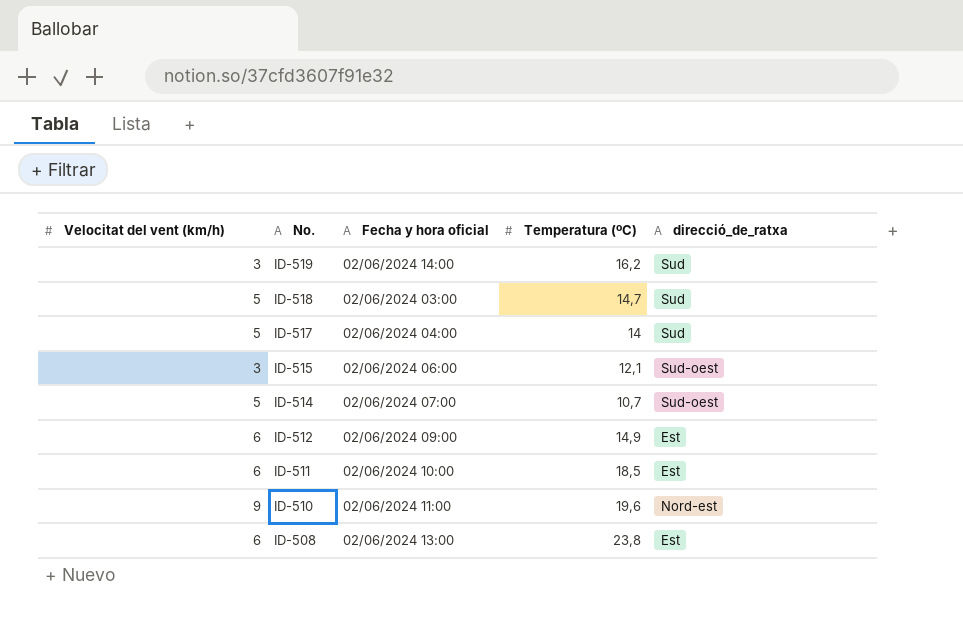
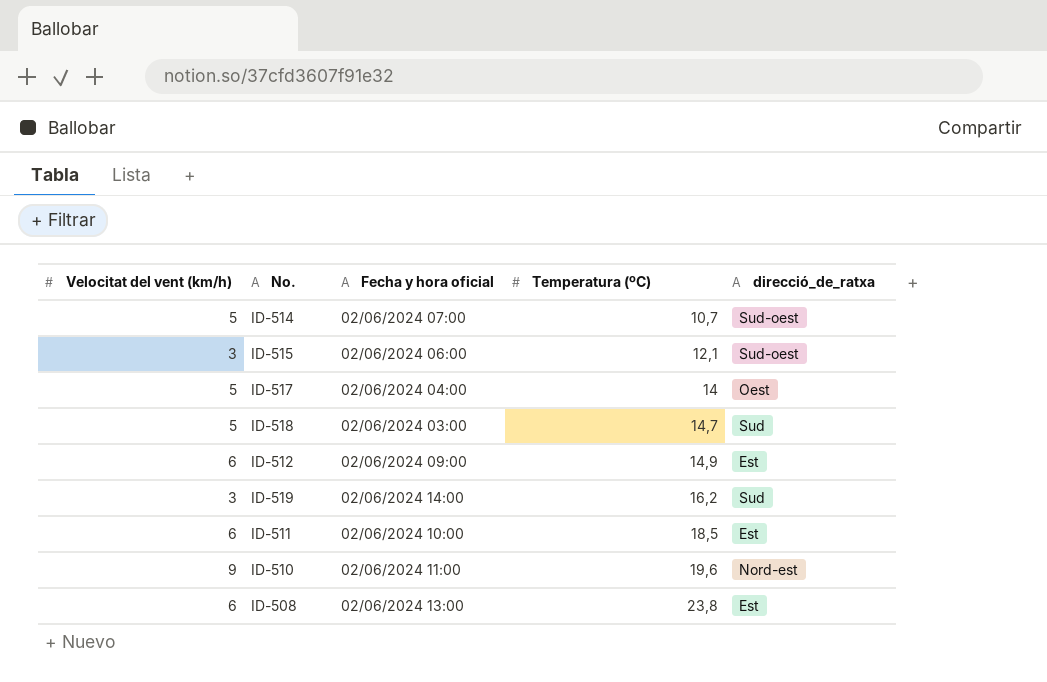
row order: No. descending -> Temperatura (ºC) ascending
ID-517 | direcció_de_ratxa: Sud -> Oest

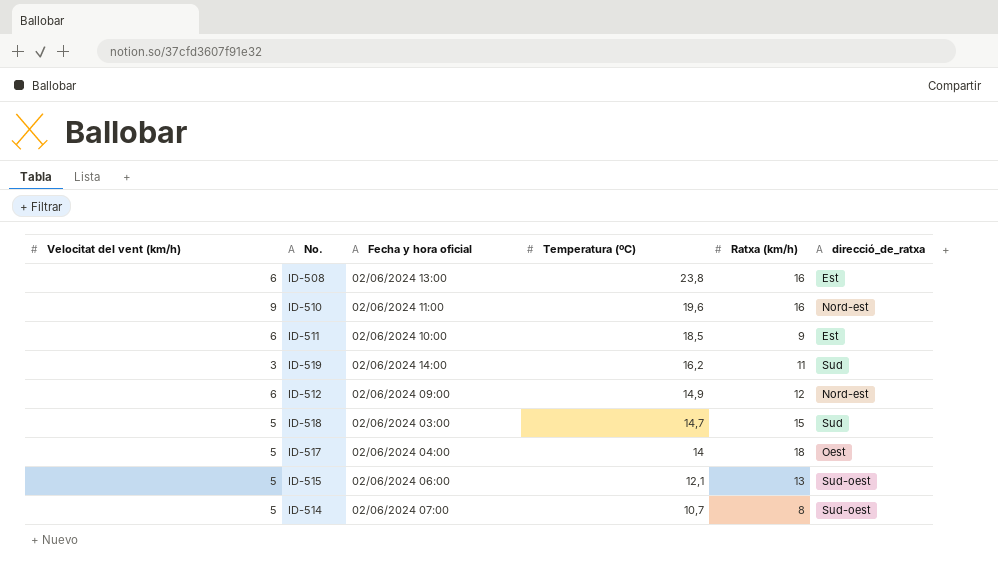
row order: Temperatura (ºC) ascending -> Temperatura (ºC) descending
column Ratxa (km/h) | position: none -> 5
ID-512 | direcció_de_ratxa: Est -> Nord-est
ID-515 | Velocitat del vent (km/h): 3 -> 5

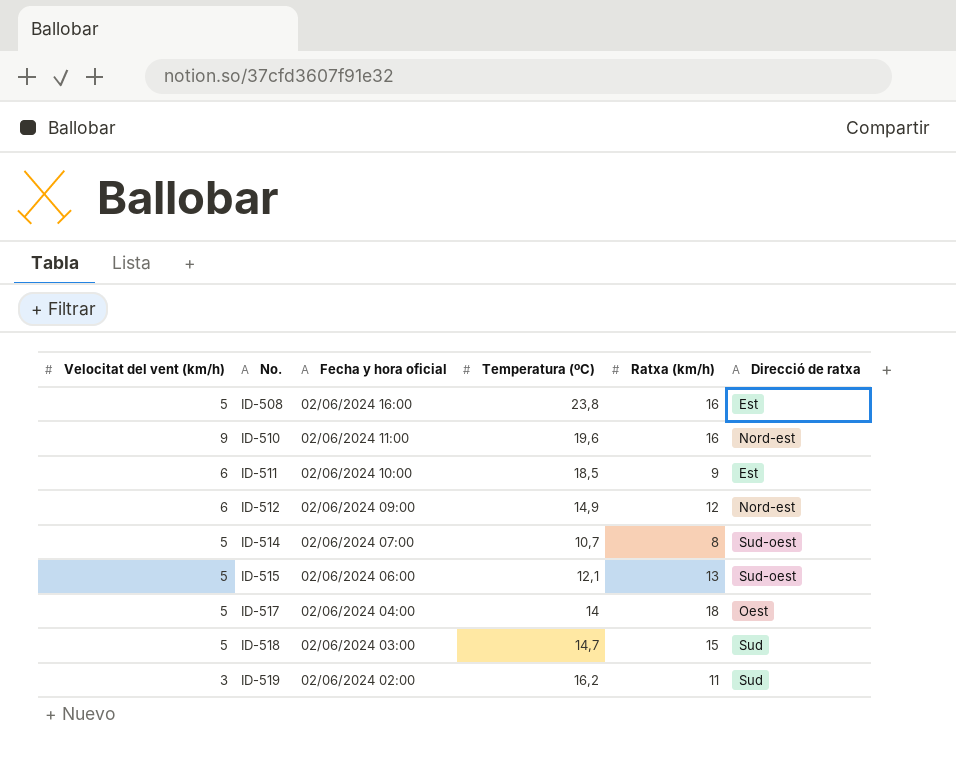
row order: Temperatura (ºC) descending -> No. ascending
column name: direcció_de_ratxa -> Direcció de ratxa
ID-508 | Velocitat del vent (km/h): 6 -> 5
ID-508 | Fecha y hora oficial: 02/06/2024 13:00 -> 02/06/2024 16:00
ID-519 | Fecha y hora oficial: 02/06/2024 14:00 -> 02/06/2024 02:00

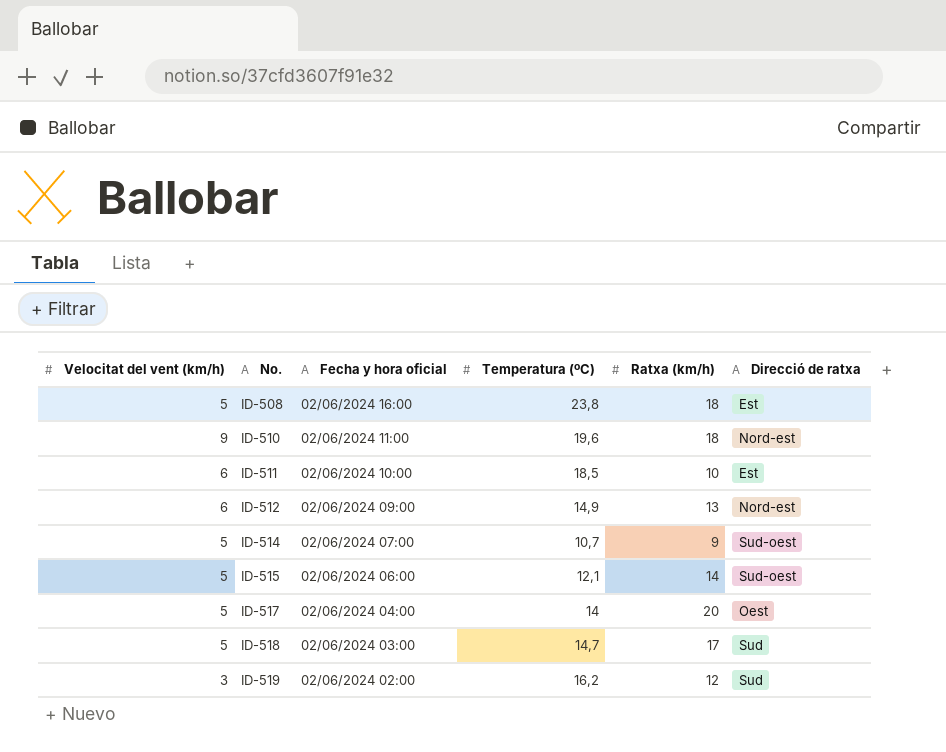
ID-508 | Ratxa (km/h): 16 -> 18
ID-510 | Ratxa (km/h): 16 -> 18
ID-511 | Ratxa (km/h): 9 -> 10
ID-512 | Ratxa (km/h): 12 -> 13
ID-514 | Ratxa (km/h): 8 -> 9
ID-515 | Ratxa (km/h): 13 -> 14
ID-517 | Ratxa (km/h): 18 -> 20
ID-518 | Ratxa (km/h): 15 -> 17
ID-519 | Ratxa (km/h): 11 -> 12

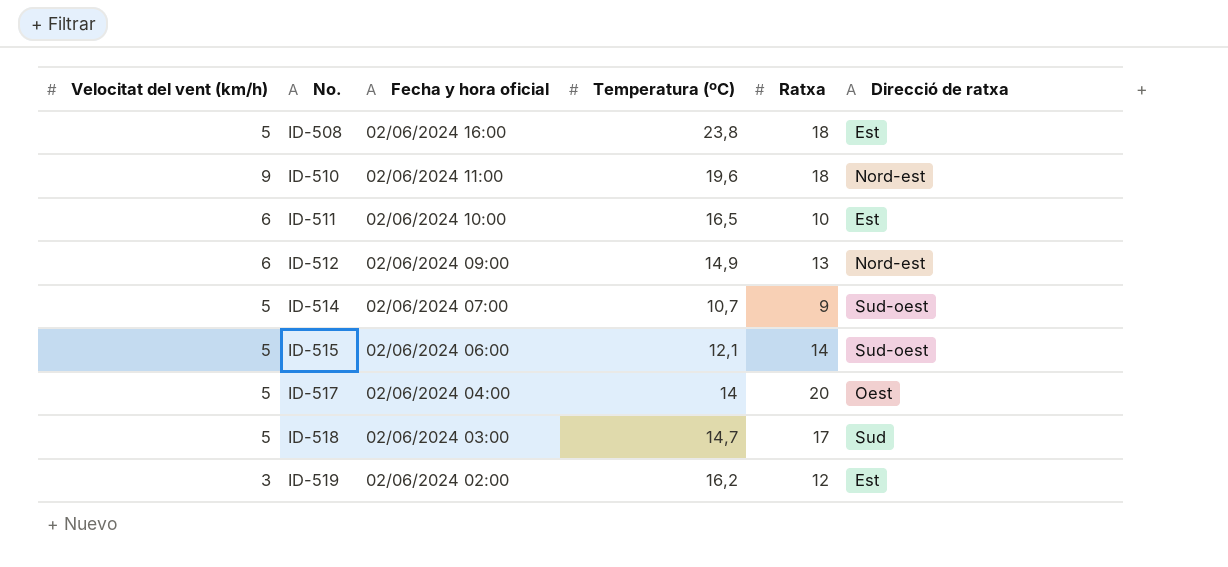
column name: Ratxa (km/h) -> Ratxa
ID-511 | Temperatura (ºC): 18,5 -> 16,5
ID-519 | Direcció de ratxa: Sud -> Est

